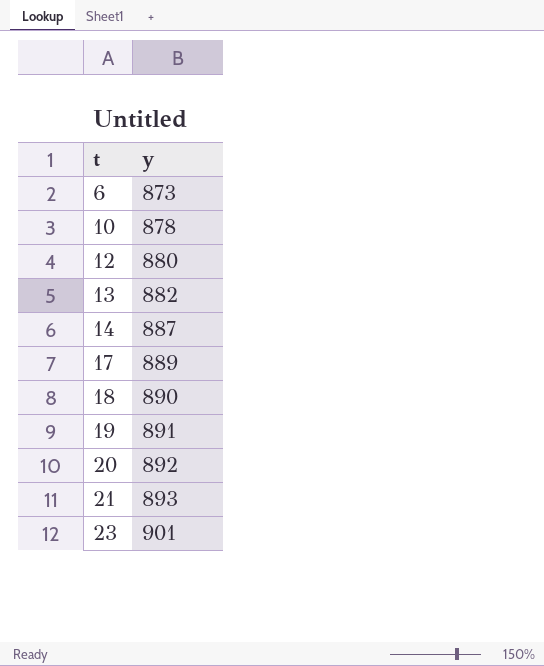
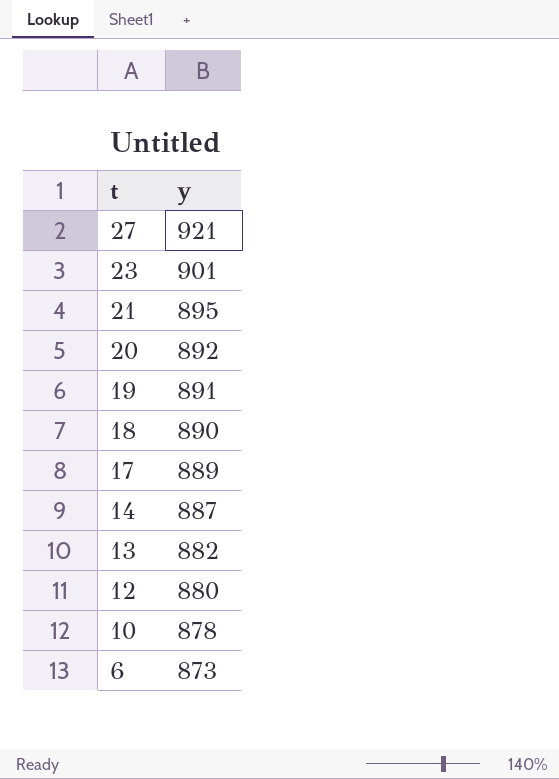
row order: t ascending -> t descending
row 27: none -> 921
21 | y: 893 -> 895

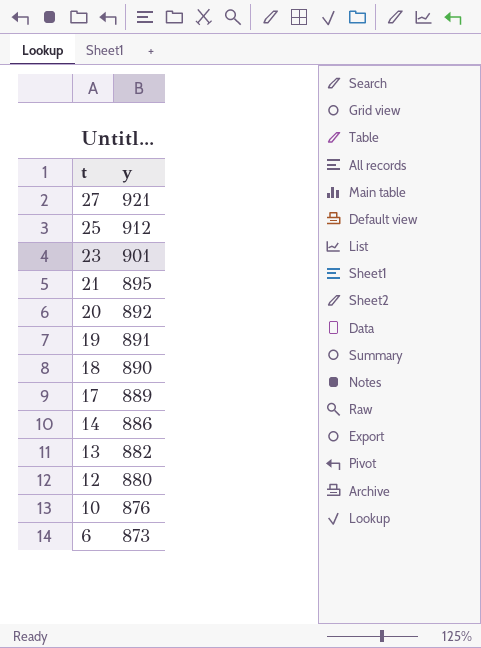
row 25: none -> 912
14 | y: 887 -> 886
10 | y: 878 -> 876

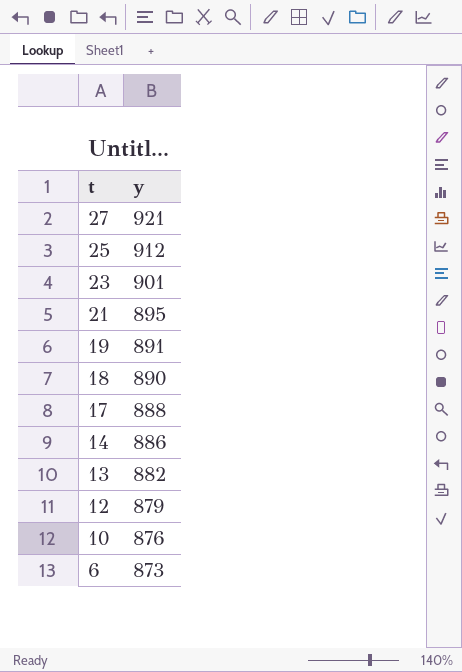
row 20: 892 -> none
17 | y: 889 -> 888
12 | y: 880 -> 879

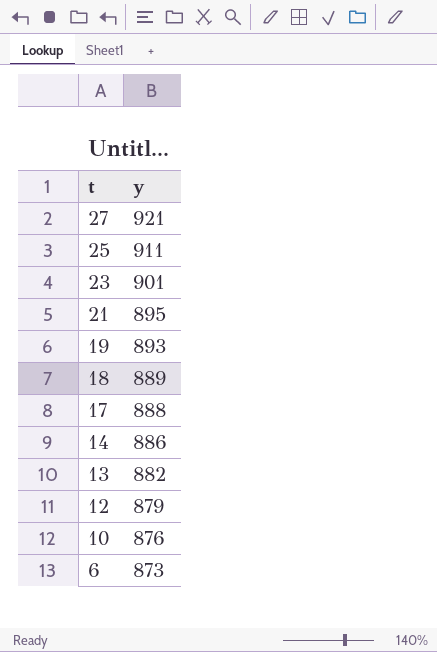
25 | y: 912 -> 911
19 | y: 891 -> 893
18 | y: 890 -> 889

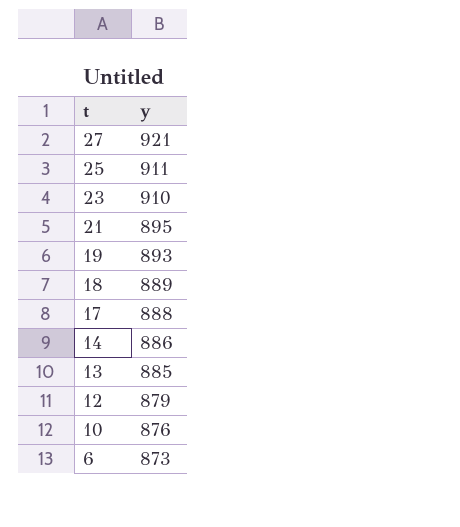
23 | y: 901 -> 910
13 | y: 882 -> 885

